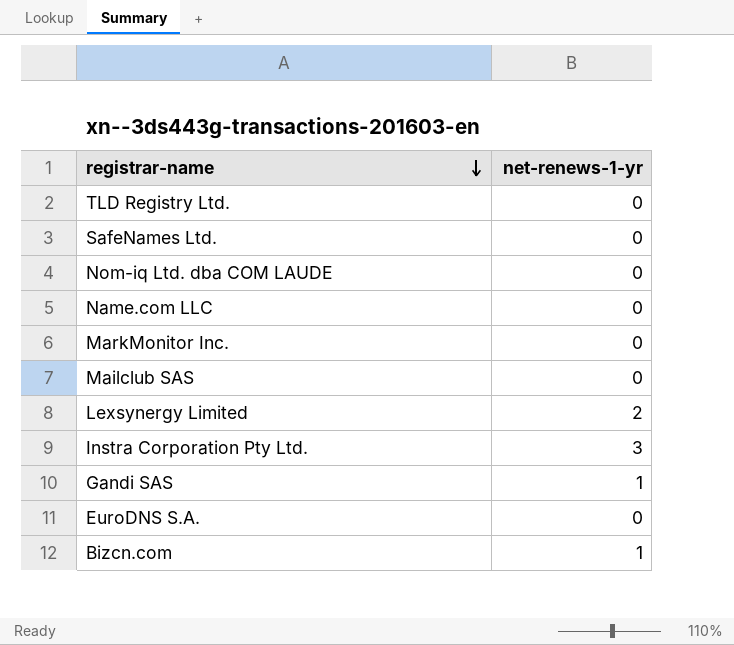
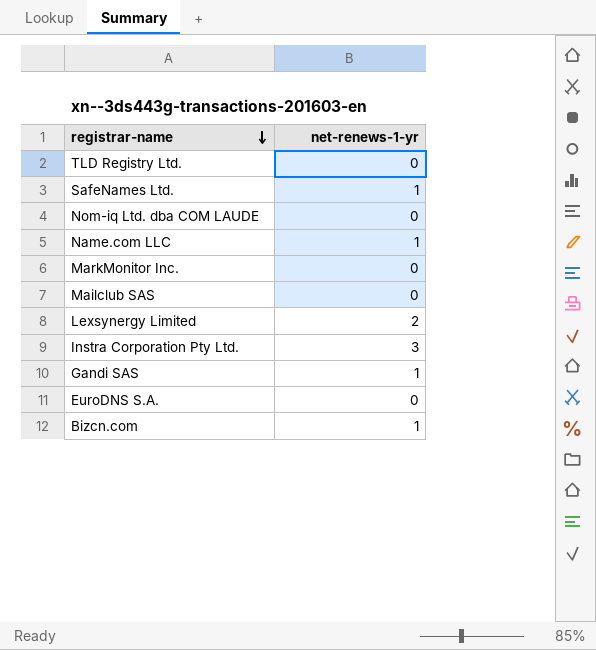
SafeNames Ltd. | net-renews-1-yr: 0 -> 1
Name.com LLC | net-renews-1-yr: 0 -> 1

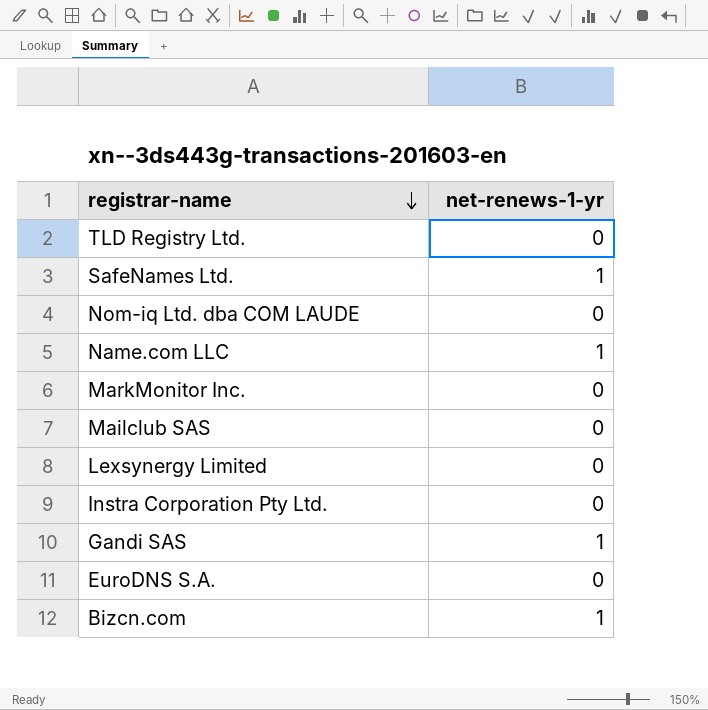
Lexsynergy Limited | net-renews-1-yr: 2 -> 0
Instra Corporation Pty Ltd. | net-renews-1-yr: 3 -> 0

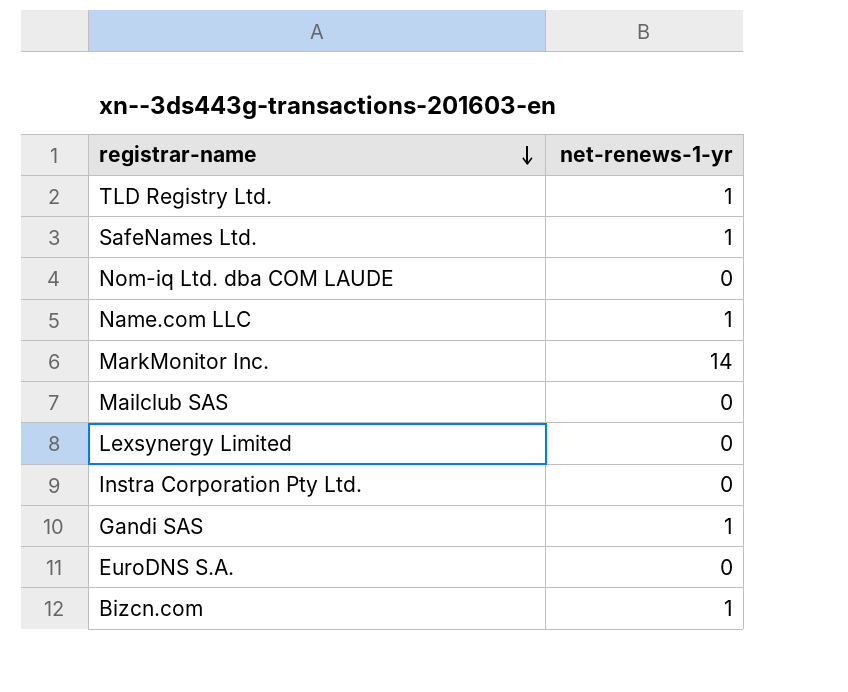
TLD Registry Ltd. | net-renews-1-yr: 0 -> 1
MarkMonitor Inc. | net-renews-1-yr: 0 -> 14

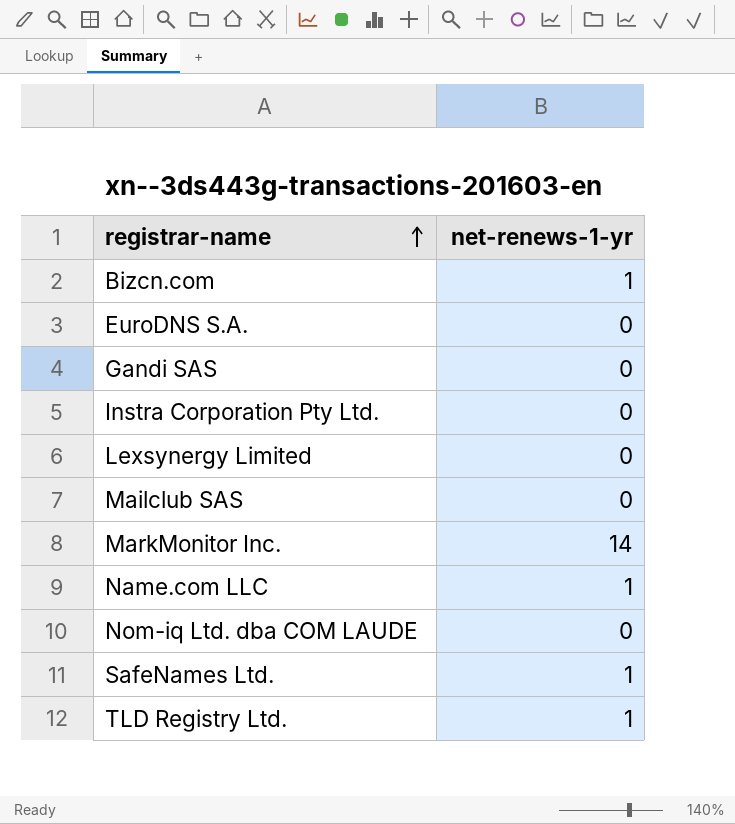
row order: registrar-name descending -> registrar-name ascending
Gandi SAS | net-renews-1-yr: 1 -> 0

